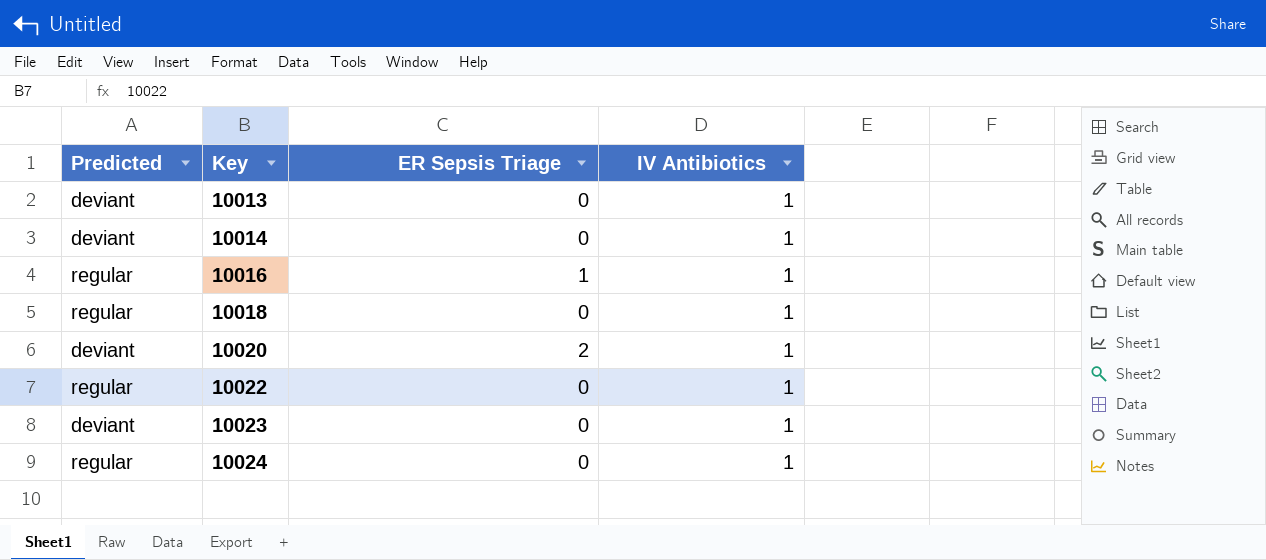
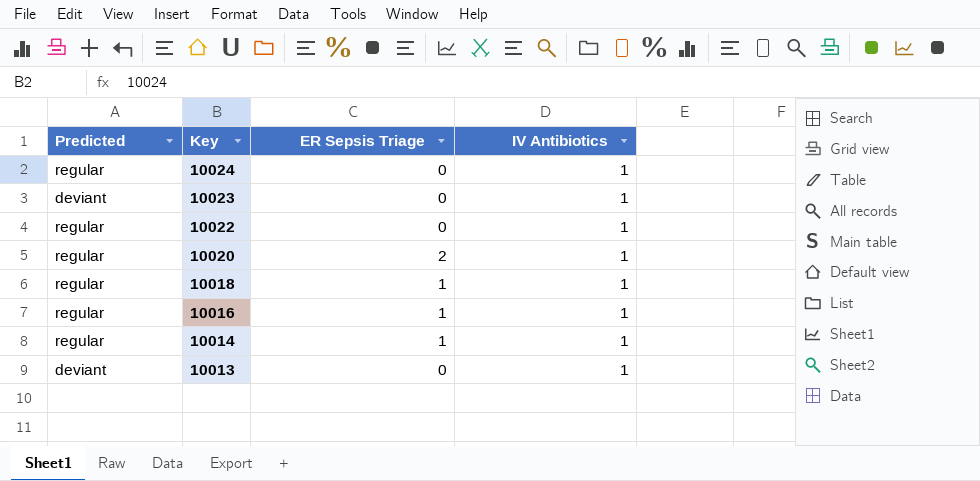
row order: Key ascending -> Key descending
10020 | Predicted: deviant -> regular
10018 | ER Sepsis Triage: 0 -> 1
10014 | Predicted: deviant -> regular
10014 | ER Sepsis Triage: 0 -> 1

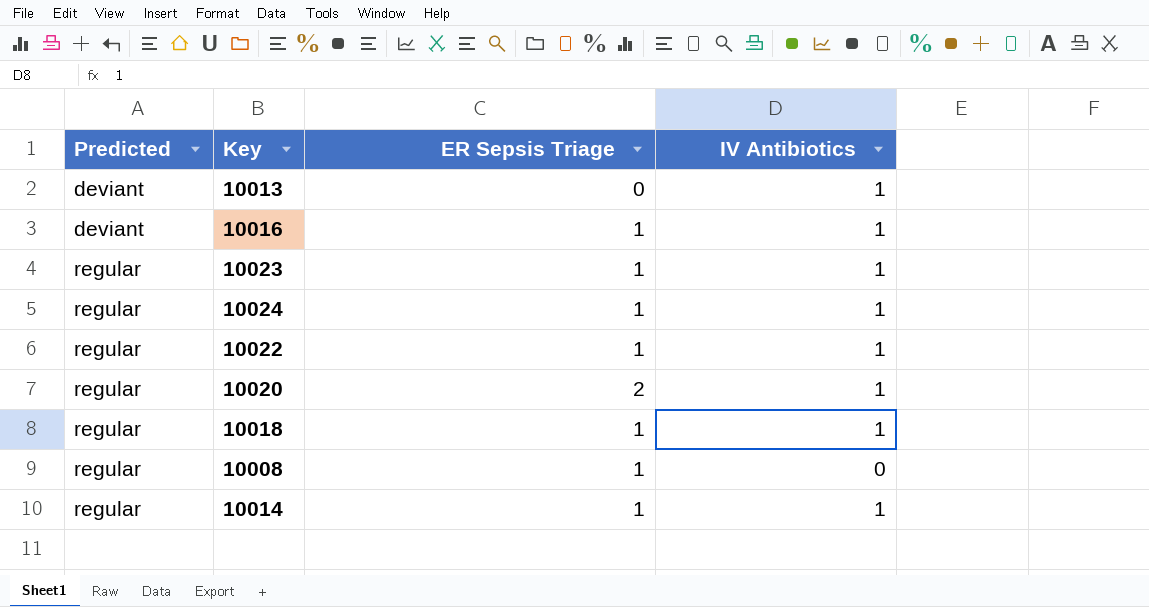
row order: Key descending -> Predicted ascending
10016 | Predicted: regular -> deviant
10023 | Predicted: deviant -> regular
10023 | ER Sepsis Triage: 0 -> 1
10024 | ER Sepsis Triage: 0 -> 1
10022 | ER Sepsis Triage: 0 -> 1
row 10008: none -> regular | 1 | 0

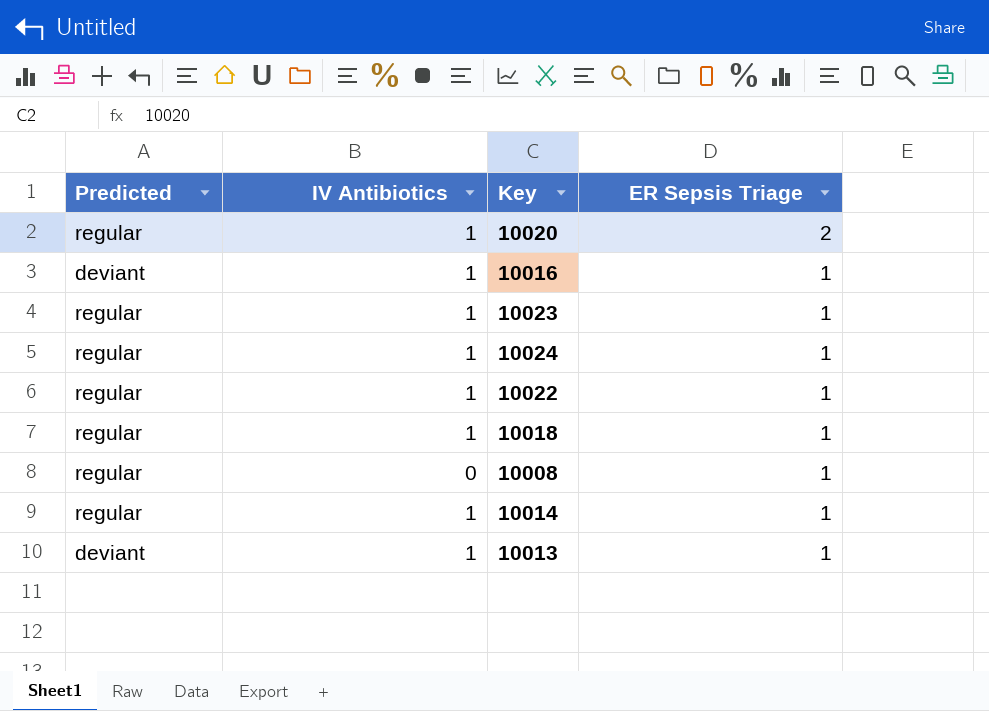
row order: Predicted ascending -> ER Sepsis Triage descending
column IV Antibiotics | position: 4 -> 2
10013 | ER Sepsis Triage: 0 -> 1

